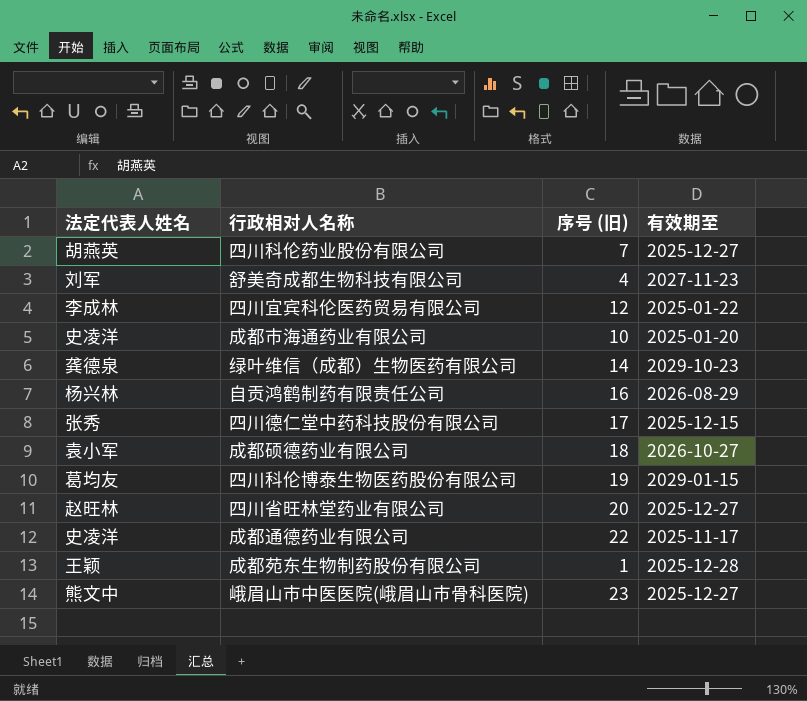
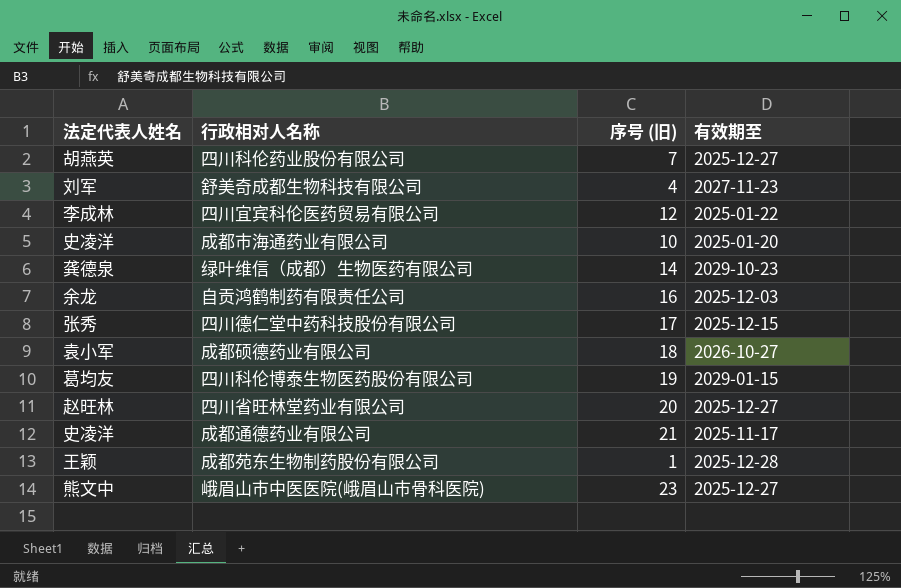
自贡鸿鹤制药有限责任公司 | 法定代表人姓名: 杨兴林 -> 余龙
自贡鸿鹤制药有限责任公司 | 有效期至: 2026-08-29 -> 2025-12-03
成都通德药业有限公司 | 序号 (旧): 22 -> 21

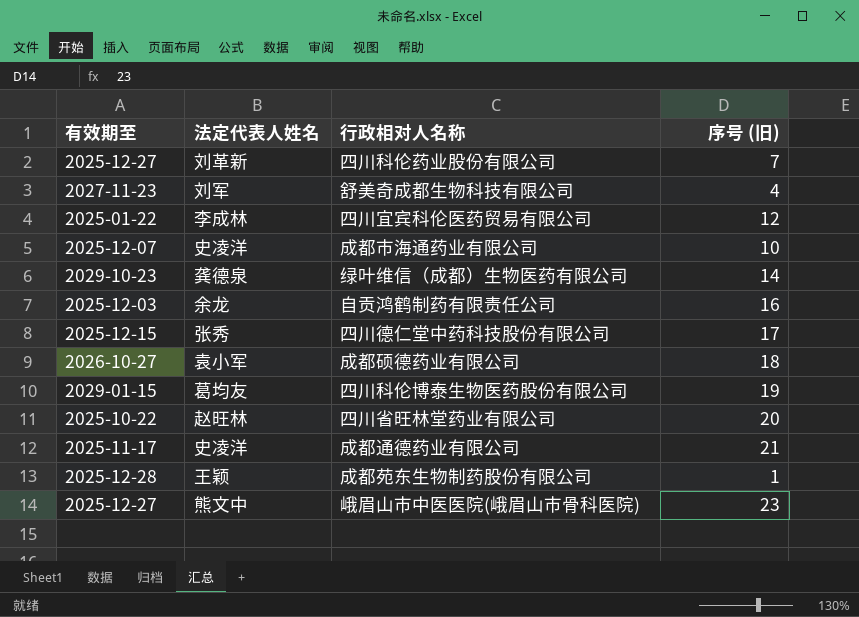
column 有效期至 | position: 4 -> 1
四川科伦药业股份有限公司 | 法定代表人姓名: 胡燕英 -> 刘革新
成都市海通药业有限公司 | 有效期至: 2025-01-20 -> 2025-12-07
四川省旺林堂药业有限公司 | 有效期至: 2025-12-27 -> 2025-10-22

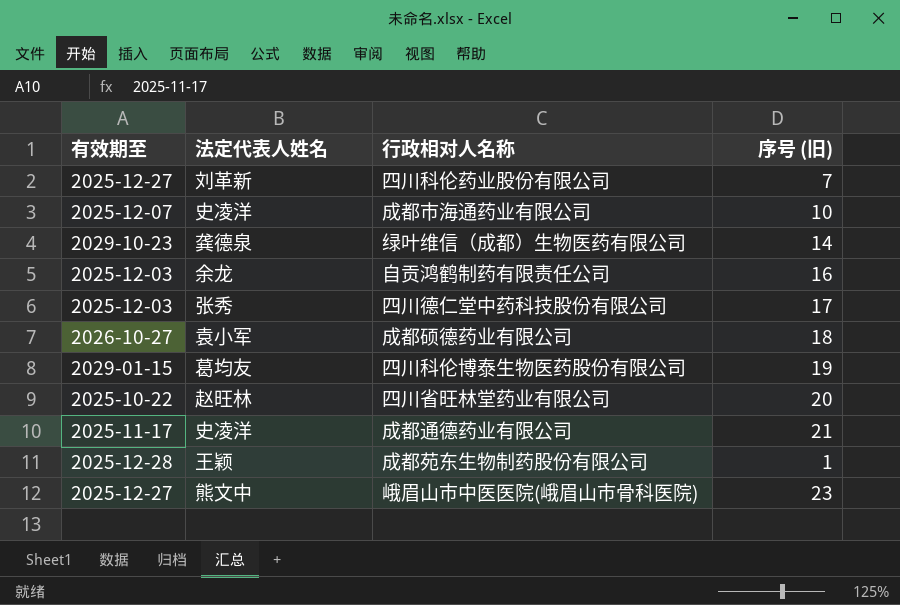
row 舒美奇成都生物科技有限公司: 2027-11-23 | 刘军 | 4 -> none
row 四川宜宾科伦医药贸易有限公司: 2025-01-22 | 李成林 | 12 -> none
四川德仁堂中药科技股份有限公司 | 有效期至: 2025-12-15 -> 2025-12-03

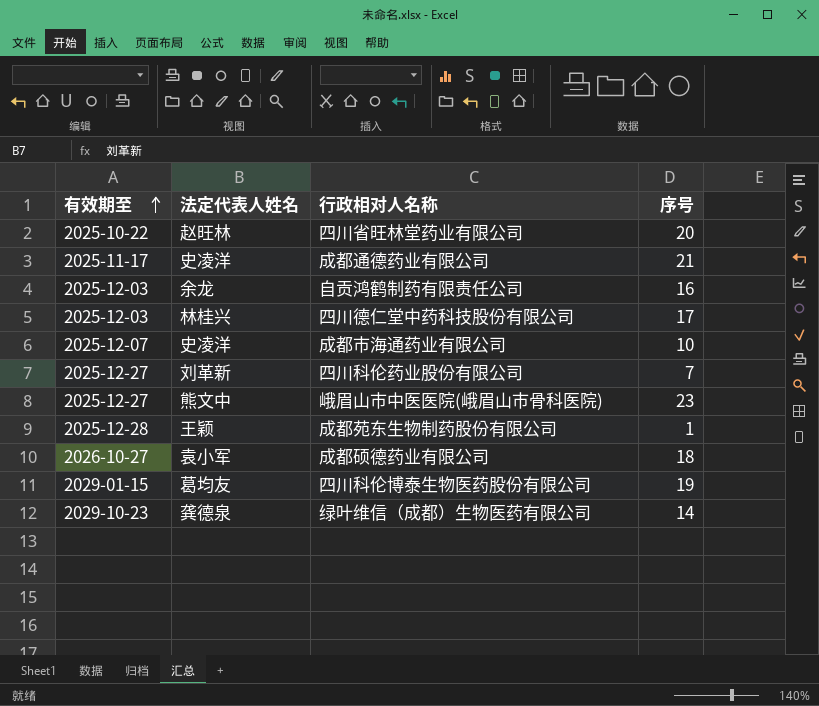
row order: none -> 有效期至 ascending
column name: 序号 (旧) -> 序号
四川德仁堂中药科技股份有限公司 | 法定代表人姓名: 张秀 -> 林桂兴

